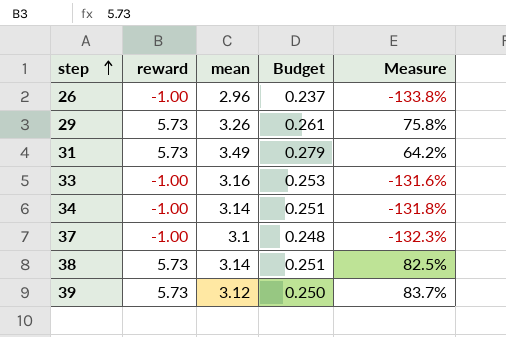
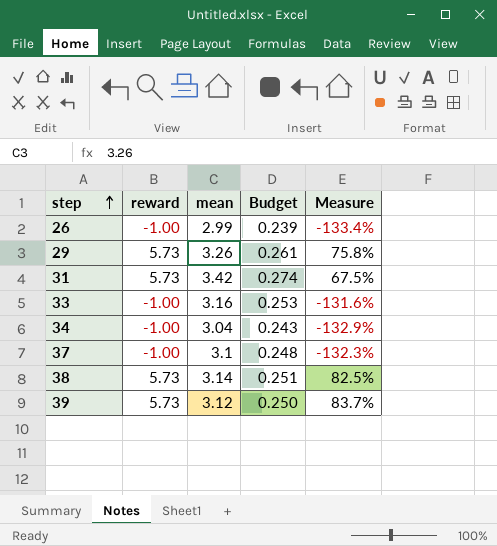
26 | mean: 2.96 -> 2.99
26 | Budget: 0.237 -> 0.239
26 | Measure: -133.8% -> -133.4%
31 | mean: 3.49 -> 3.42
31 | Budget: 0.279 -> 0.274
31 | Measure: 64.2% -> 67.5%
34 | mean: 3.14 -> 3.04
34 | Budget: 0.251 -> 0.243
34 | Measure: -131.8% -> -132.9%

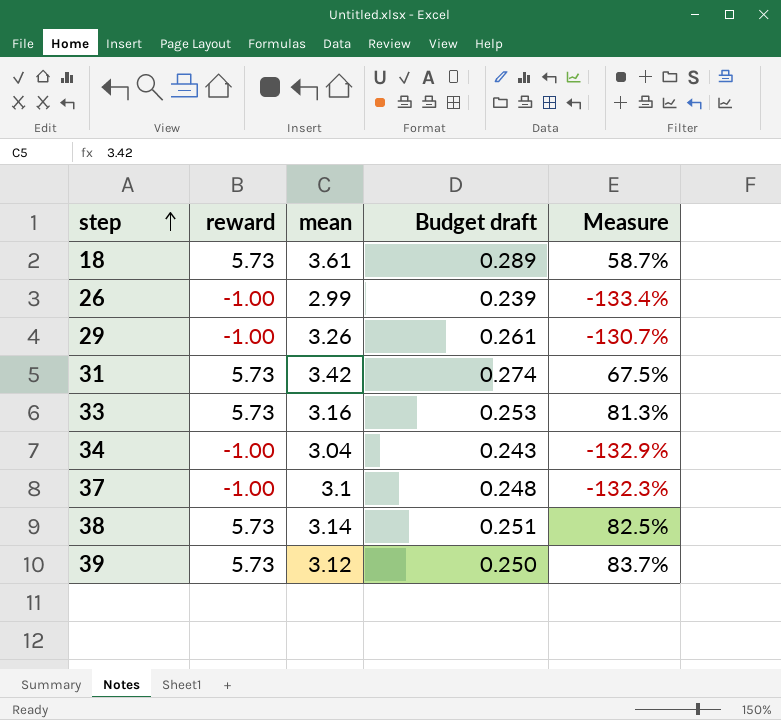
column name: Budget -> Budget draft
row 18: none -> 5.73 | 3.61 | 0.289 | 58.7%
29 | reward: 5.73 -> -1.00
29 | Measure: 75.8% -> -130.7%
33 | reward: -1.00 -> 5.73
33 | Measure: -131.6% -> 81.3%

